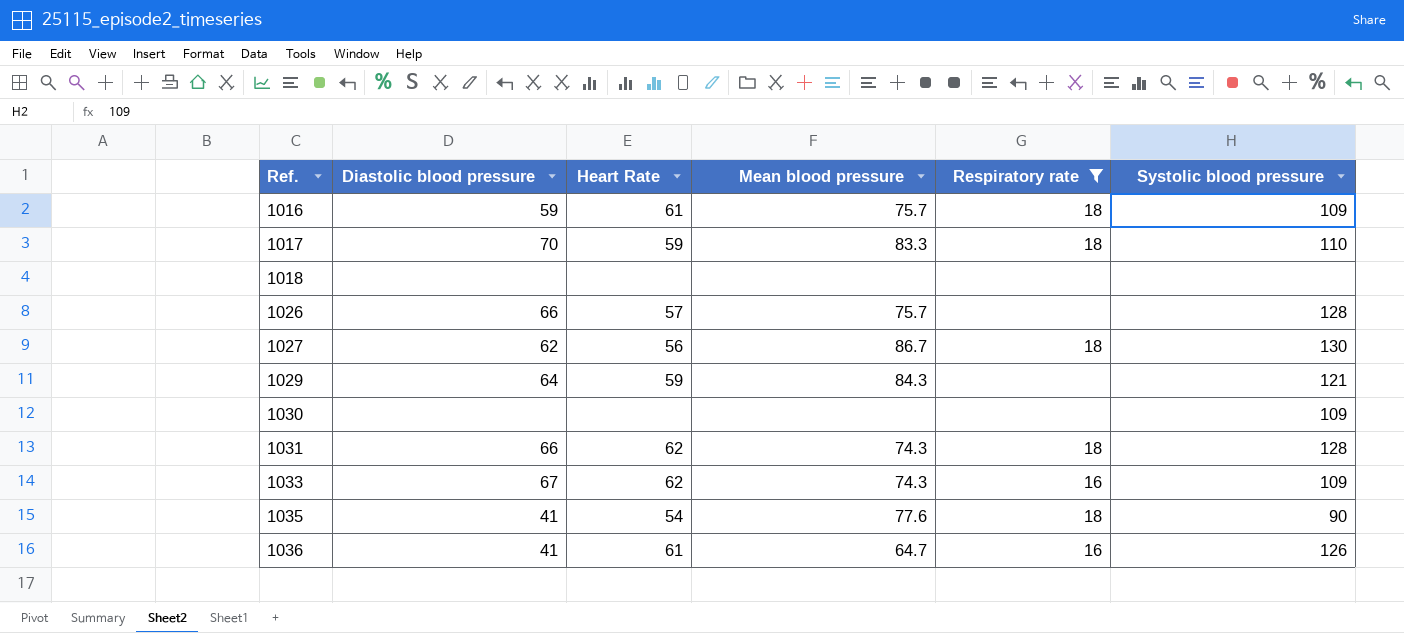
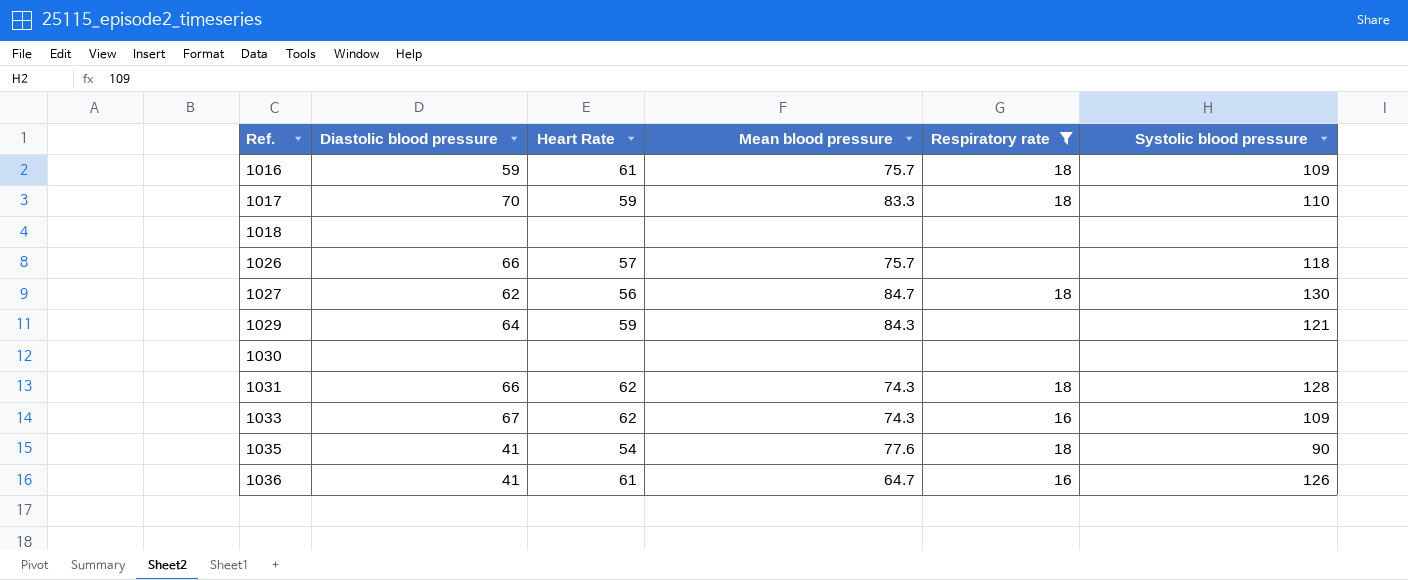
1026 | Systolic blood pressure: 128 -> 118
1027 | Mean blood pressure: 86.7 -> 84.7
1030 | Systolic blood pressure: 109 -> none

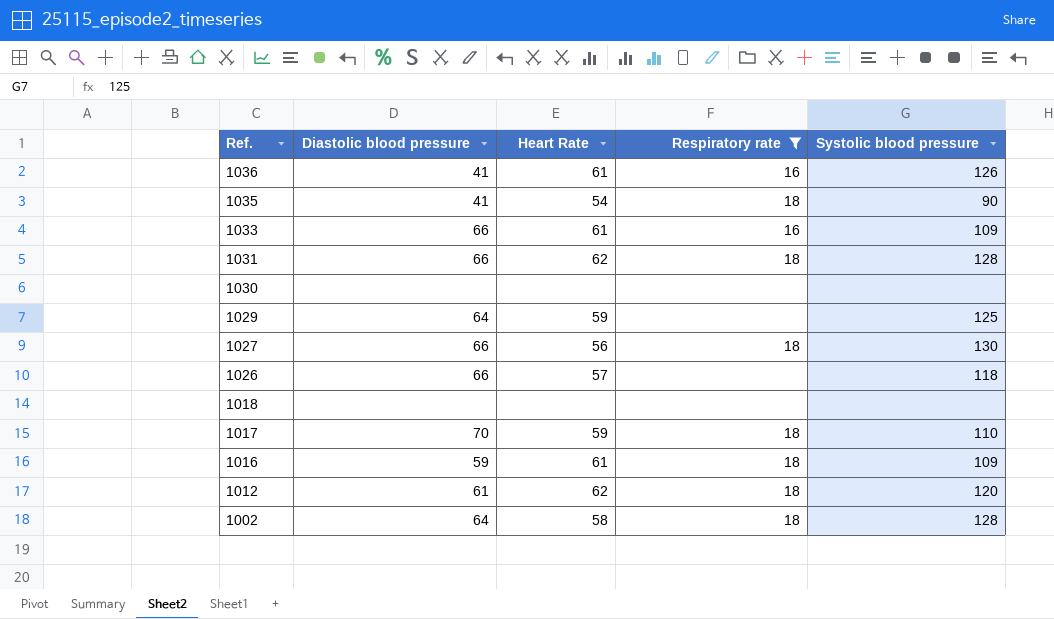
row order: Ref. ascending -> Ref. descending
column Mean blood pressure | position: 4 -> none
1033 | Diastolic blood pressure: 67 -> 66
1033 | Heart Rate: 62 -> 61
1029 | Systolic blood pressure: 121 -> 125
1027 | Diastolic blood pressure: 62 -> 66
row 1012: none -> 61 | 62 | 18 | 120
row 1002: none -> 64 | 58 | 18 | 128

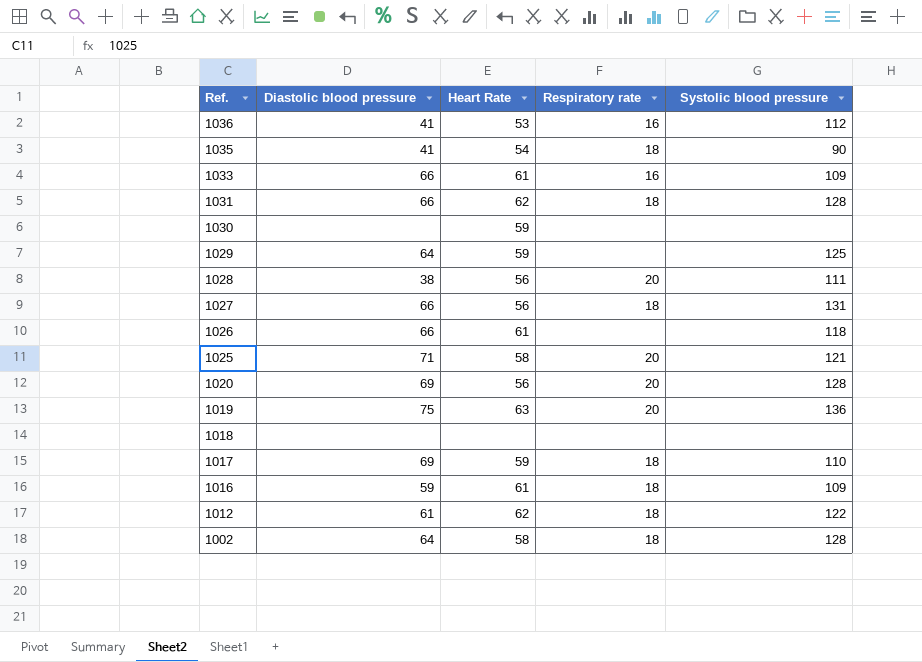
filter: Respiratory rate != 20 -> none
1036 | Heart Rate: 61 -> 53
1036 | Systolic blood pressure: 126 -> 112
1030 | Heart Rate: none -> 59
1027 | Systolic blood pressure: 130 -> 131
1026 | Heart Rate: 57 -> 61
1017 | Diastolic blood pressure: 70 -> 69
1012 | Systolic blood pressure: 120 -> 122

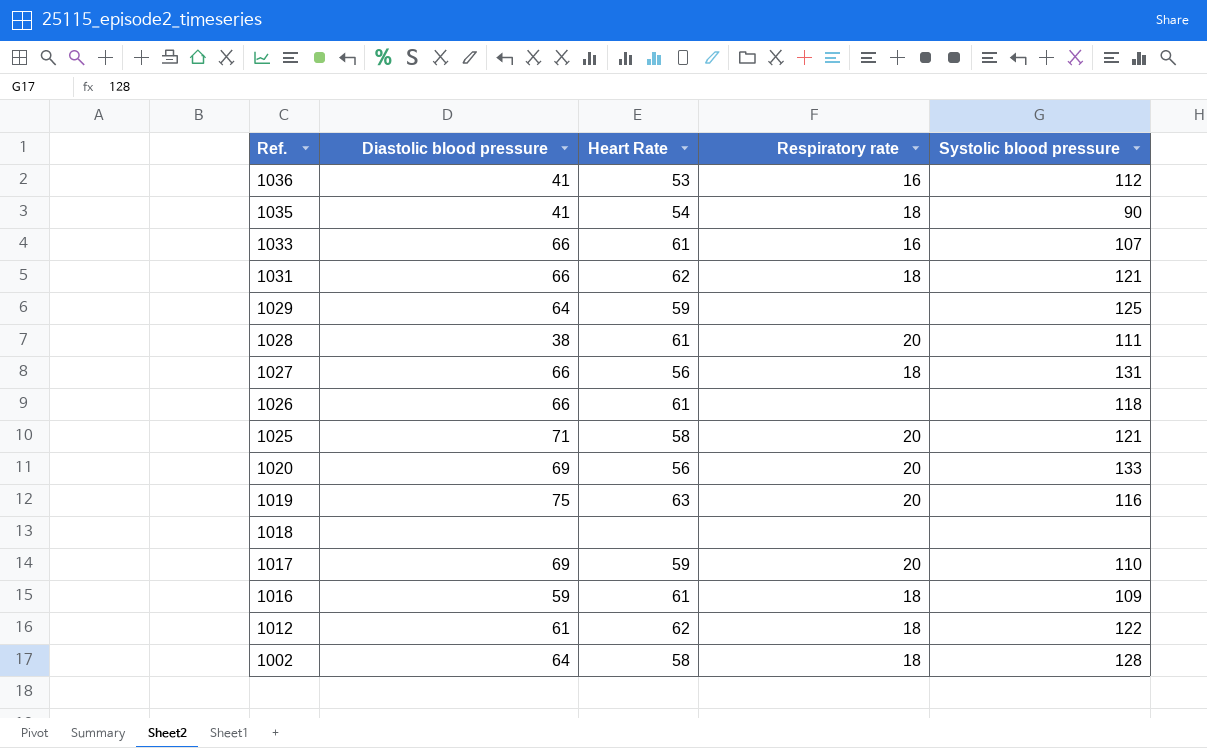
row 1030: none | 59 | none | none -> none
1033 | Systolic blood pressure: 109 -> 107
1031 | Systolic blood pressure: 128 -> 121
1028 | Heart Rate: 56 -> 61
1020 | Systolic blood pressure: 128 -> 133
1019 | Systolic blood pressure: 136 -> 116
1017 | Respiratory rate: 18 -> 20

